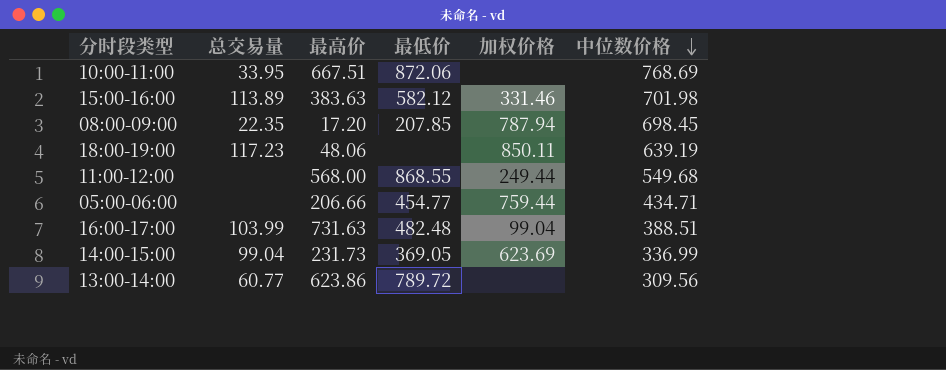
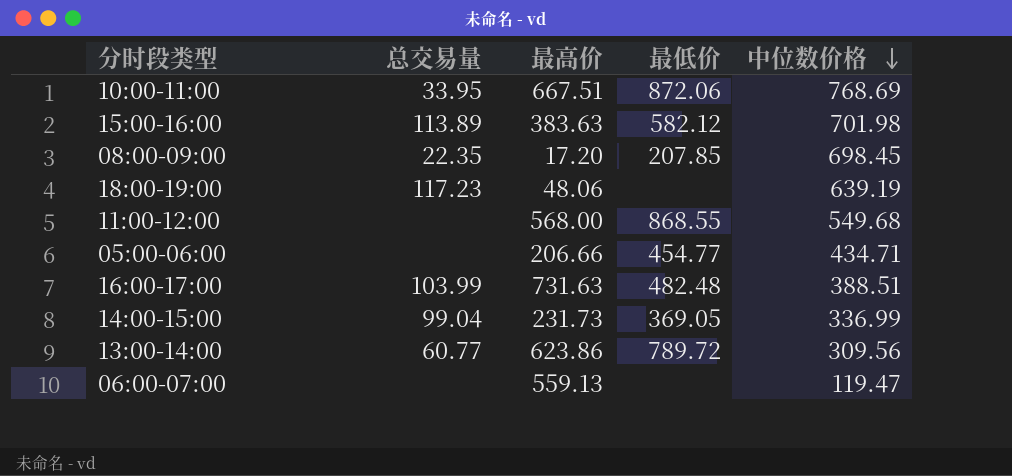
column 加权价格 | position: 5 -> none
row 06:00-07:00: none -> none | 559.13 | none | 119.47

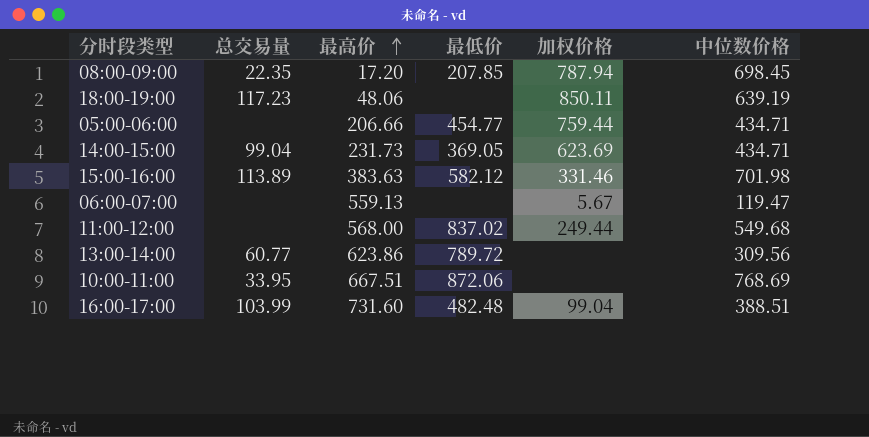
row order: 中位数价格 descending -> 最高价 ascending
column 加权价格 | position: none -> 5
14:00-15:00 | 中位数价格: 336.99 -> 434.71
11:00-12:00 | 最低价: 868.55 -> 837.02
16:00-17:00 | 最高价: 731.63 -> 731.60

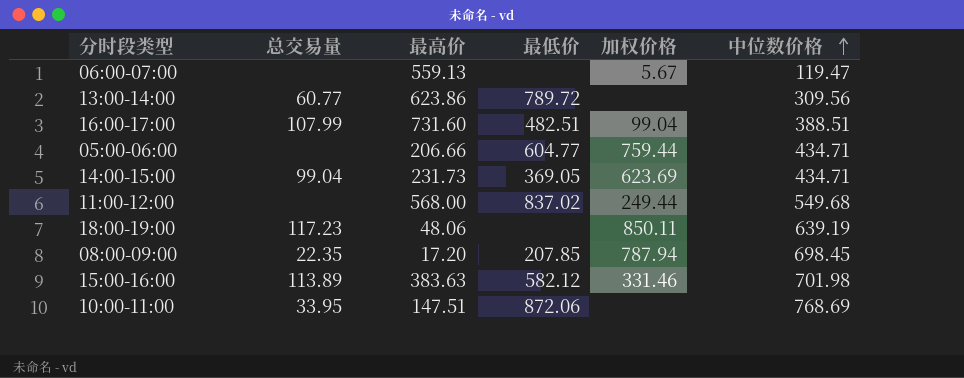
row order: 最高价 ascending -> 中位数价格 ascending
16:00-17:00 | 总交易量: 103.99 -> 107.99
16:00-17:00 | 最低价: 482.48 -> 482.51
05:00-06:00 | 最低价: 454.77 -> 604.77
10:00-11:00 | 最高价: 667.51 -> 147.51

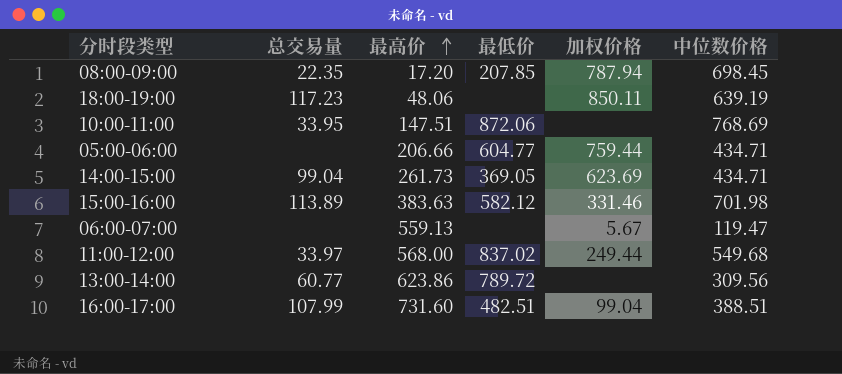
row order: 中位数价格 ascending -> 最高价 ascending
14:00-15:00 | 最高价: 231.73 -> 261.73
11:00-12:00 | 总交易量: none -> 33.97

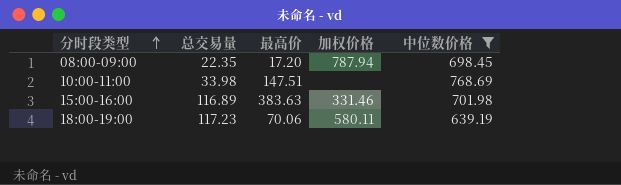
filter: none -> 中位数价格 >= 639.19
row order: 最高价 ascending -> 分时段类型 ascending
column 最低价 | position: 4 -> none
10:00-11:00 | 总交易量: 33.95 -> 33.98
15:00-16:00 | 总交易量: 113.89 -> 116.89
18:00-19:00 | 最高价: 48.06 -> 70.06
18:00-19:00 | 加权价格: 850.11 -> 580.11

